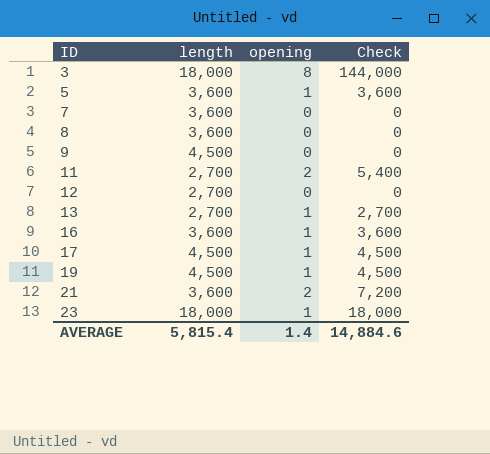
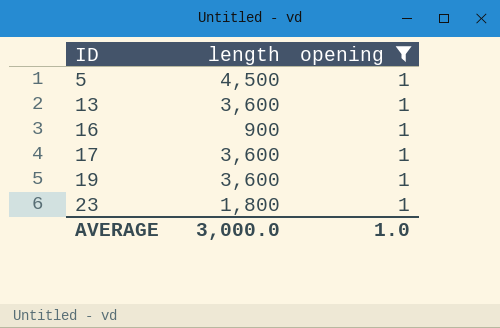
filter: none -> opening = 1
column Check | formula: [length] * [opening] -> none
5 | length: 3,600 -> 4,500
13 | length: 2,700 -> 3,600
16 | length: 3,600 -> 900
17 | length: 4,500 -> 3,600
19 | length: 4,500 -> 3,600
23 | length: 18,000 -> 1,800
AVERAGE | length: 5,815.4 -> 3,000.0
AVERAGE | opening: 1.4 -> 1.0

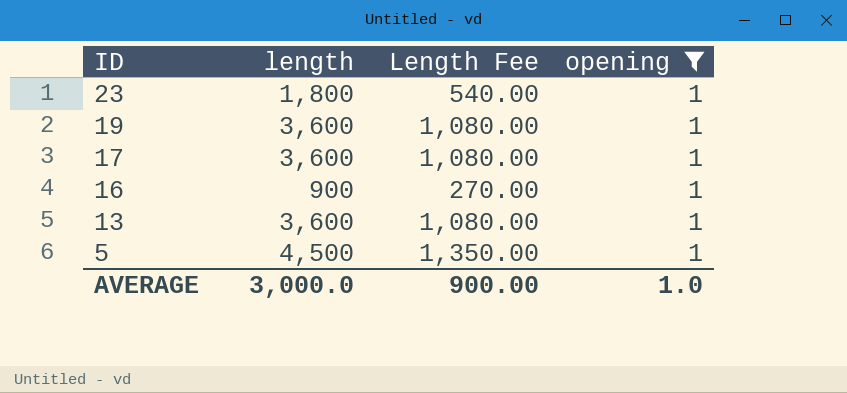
row order: ID ascending -> ID descending
column Length Fee | formula: none -> [length] * 0.3

